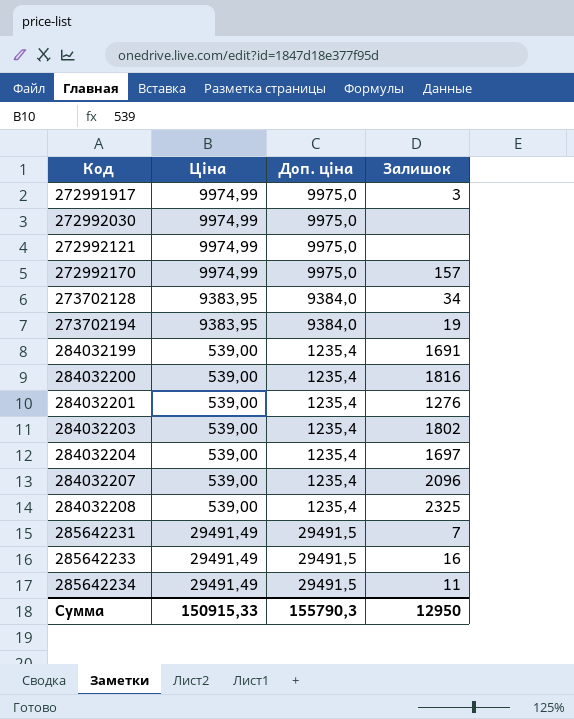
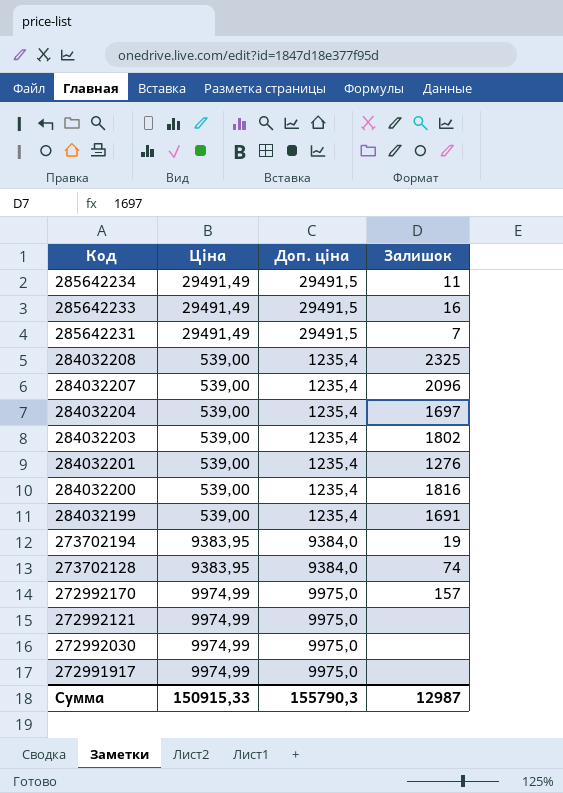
row order: Код ascending -> Код descending
273702128 | Залишок: 34 -> 74
272991917 | Залишок: 3 -> none
Сумма | Залишок: 12950 -> 12987

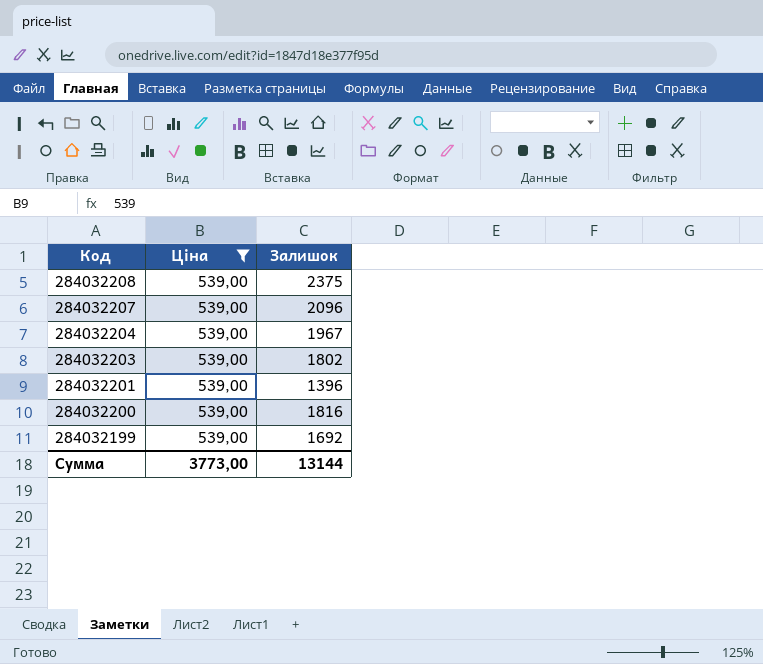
filter: none -> Ціна = 539,00
column Доп. ціна | position: 3 -> none
284032208 | Залишок: 2325 -> 2375
284032204 | Залишок: 1697 -> 1967
284032201 | Залишок: 1276 -> 1396
284032199 | Залишок: 1691 -> 1692
Сумма | Ціна: 150915,33 -> 3773,00
Сумма | Залишок: 12987 -> 13144

